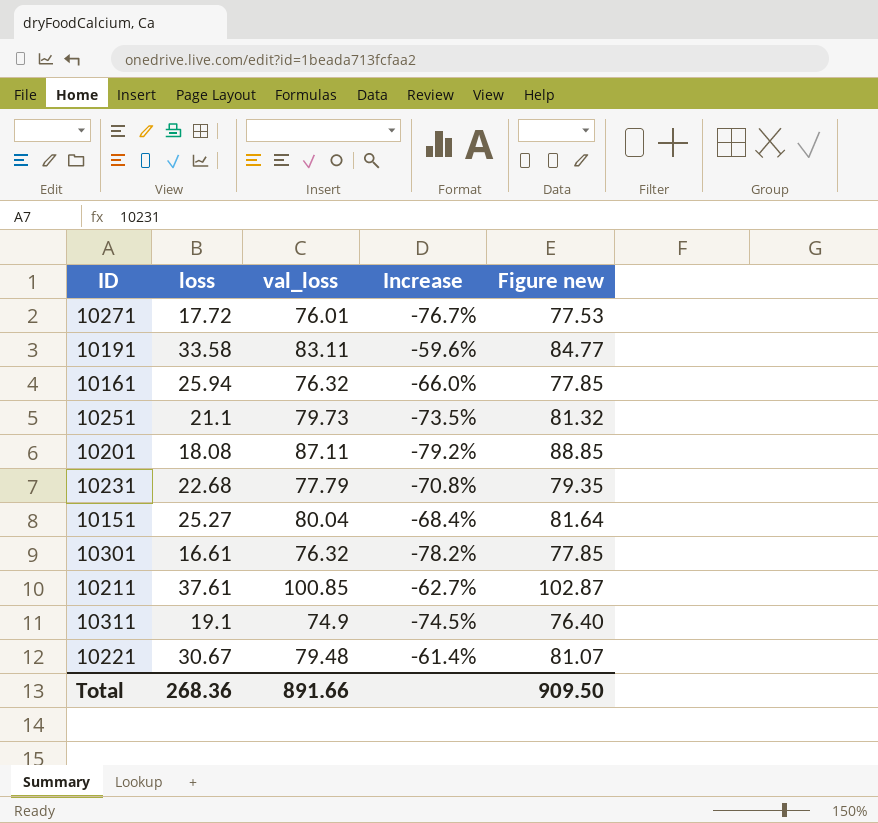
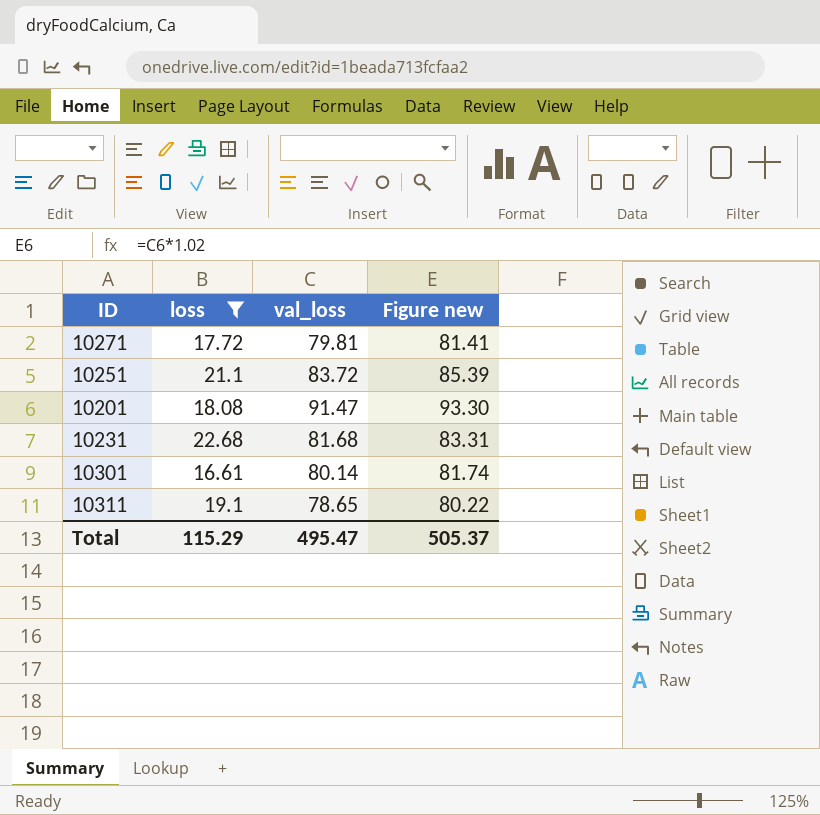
filter: none -> loss <= 22.68
column Increase | formula: ([loss] - [val_loss]) / [val_loss] -> none
10271 | val_loss: 76.01 -> 79.81
10271 | Figure new: 77.53 -> 81.41
10251 | val_loss: 79.73 -> 83.72
10251 | Figure new: 81.32 -> 85.39
10201 | val_loss: 87.11 -> 91.47
10201 | Figure new: 88.85 -> 93.30
10231 | val_loss: 77.79 -> 81.68
10231 | Figure new: 79.35 -> 83.31
10301 | val_loss: 76.32 -> 80.14
10301 | Figure new: 77.85 -> 81.74
10311 | val_loss: 74.9 -> 78.65
10311 | Figure new: 76.40 -> 80.22
Total | loss: 268.36 -> 115.29
Total | val_loss: 891.66 -> 495.47
Total | Figure new: 909.50 -> 505.37

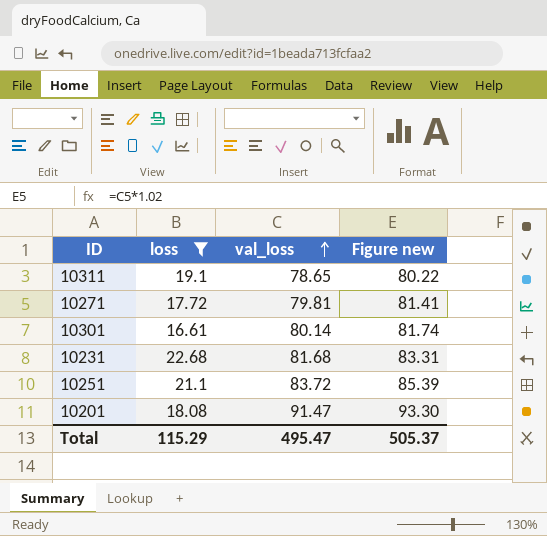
row order: none -> val_loss ascending

